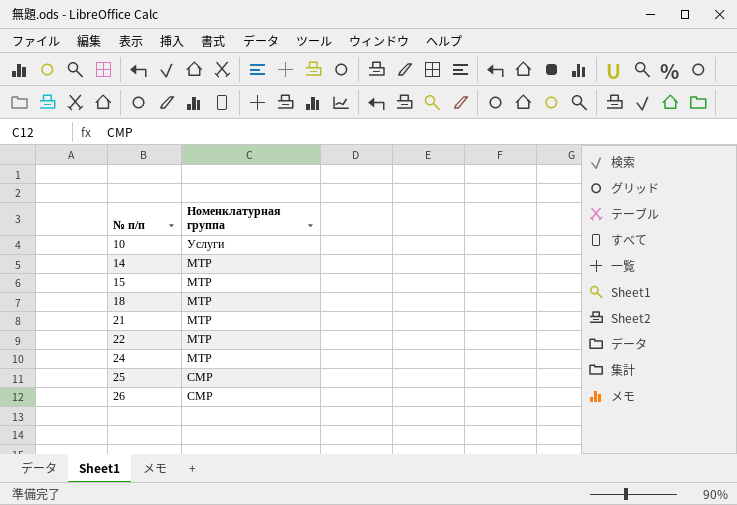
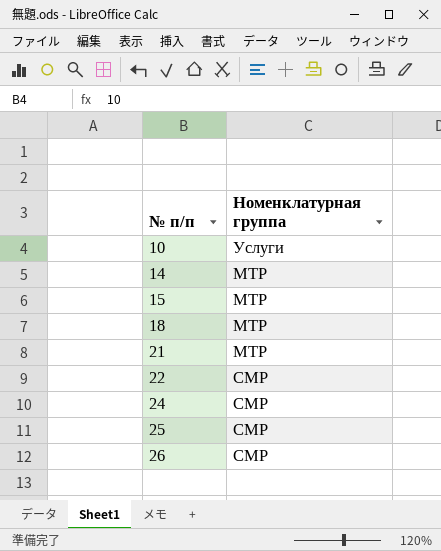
22 | Номенклатурная группа: МТР -> СМР
24 | Номенклатурная группа: МТР -> СМР

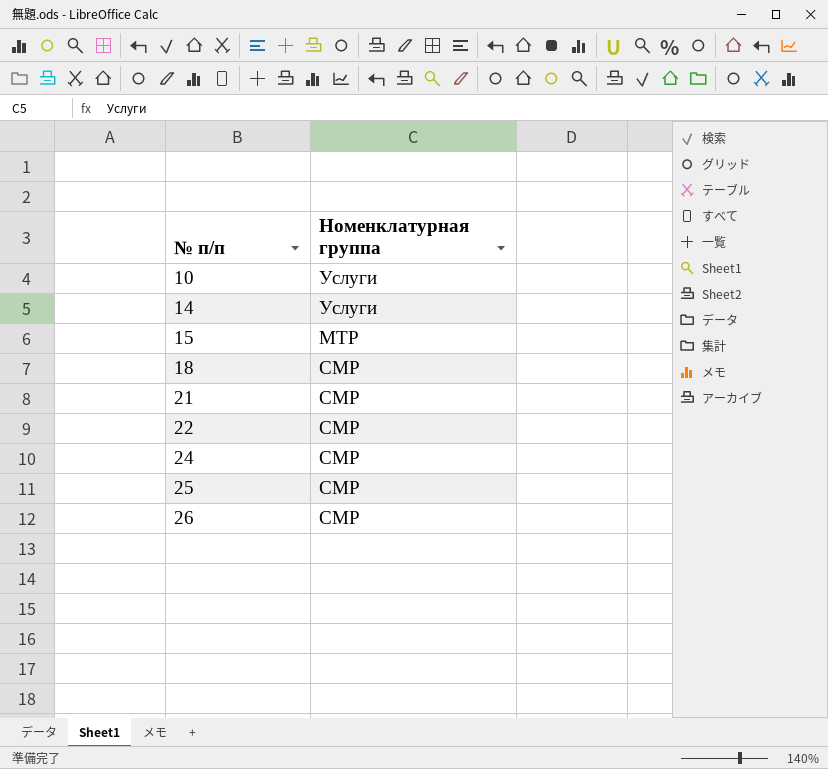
14 | Номенклатурная группа: МТР -> Услуги
18 | Номенклатурная группа: МТР -> СМР
21 | Номенклатурная группа: МТР -> СМР

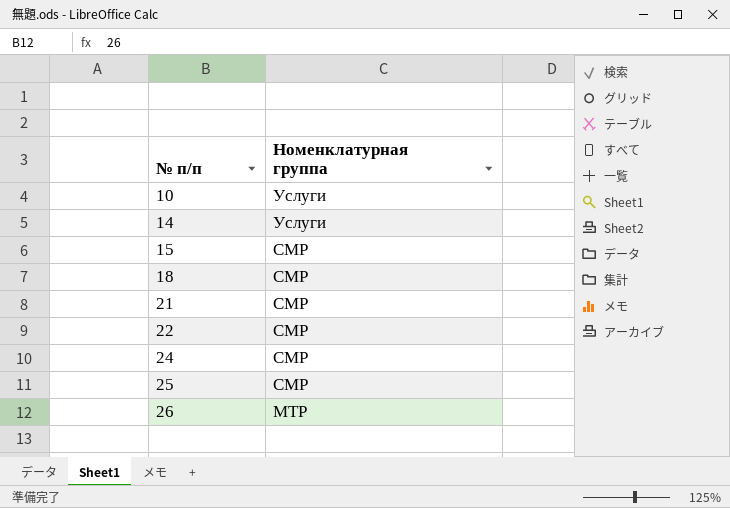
15 | Номенклатурная группа: МТР -> СМР
26 | Номенклатурная группа: СМР -> МТР

